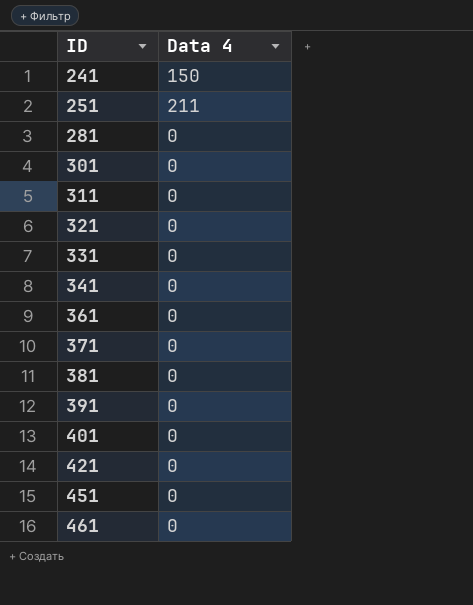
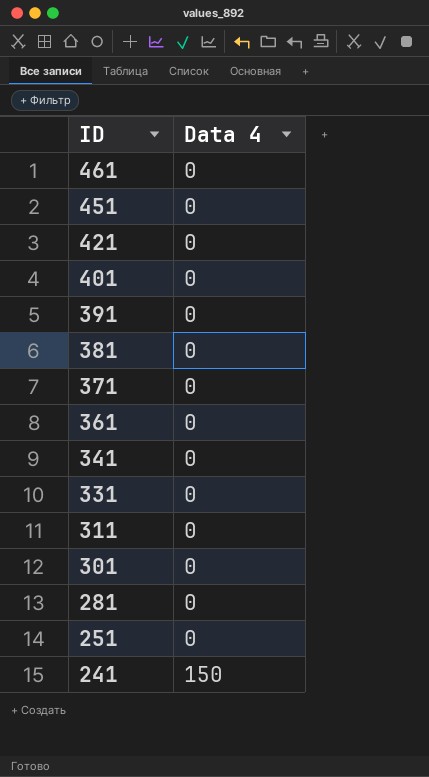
row order: ID ascending -> ID descending
row 321: 0 -> none
251 | Data 4: 211 -> 0

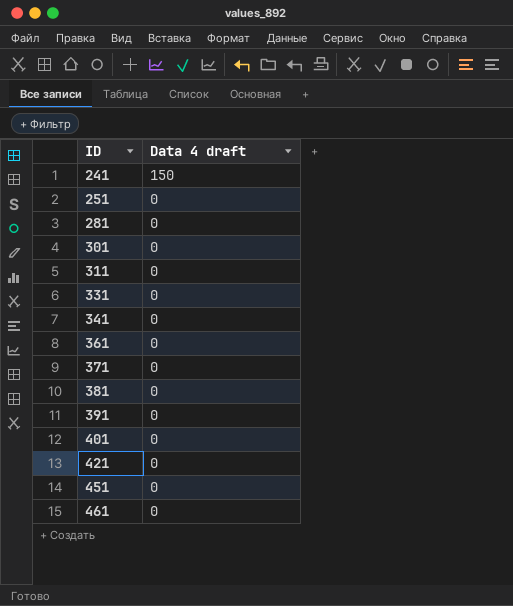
row order: ID descending -> ID ascending
column name: Data 4 -> Data 4 draft

